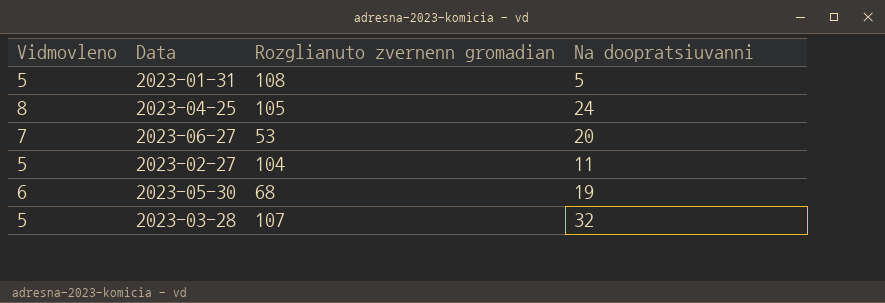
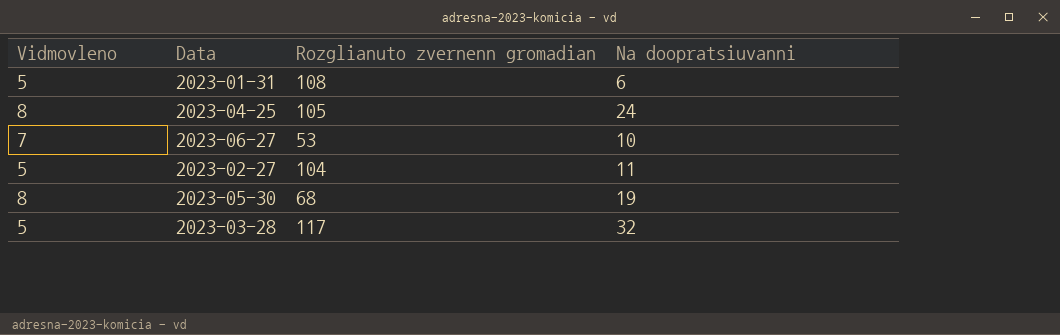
2023-01-31 | Na doopratsiuvanni: 5 -> 6
2023-06-27 | Na doopratsiuvanni: 20 -> 10
2023-05-30 | Vidmovleno: 6 -> 8
2023-03-28 | Rozglianuto zvernenn gromadian: 107 -> 117

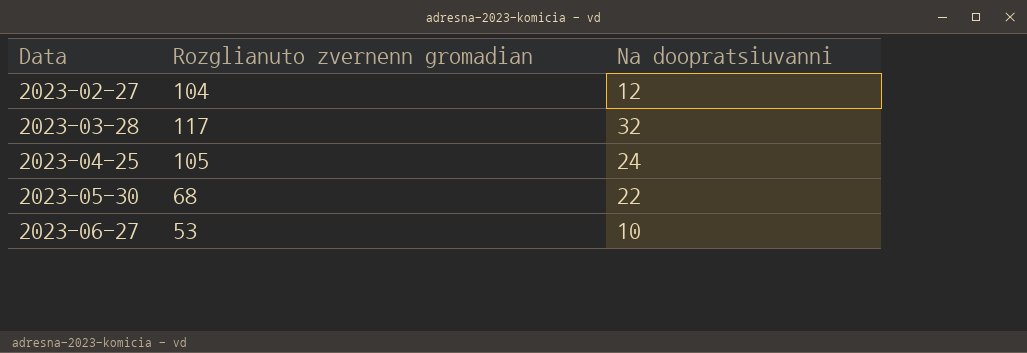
row order: none -> Data ascending
column Vidmovleno | position: 1 -> none
row 2023-01-31: 5 | 108 | 6 -> none
2023-02-27 | Na doopratsiuvanni: 11 -> 12
2023-05-30 | Na doopratsiuvanni: 19 -> 22

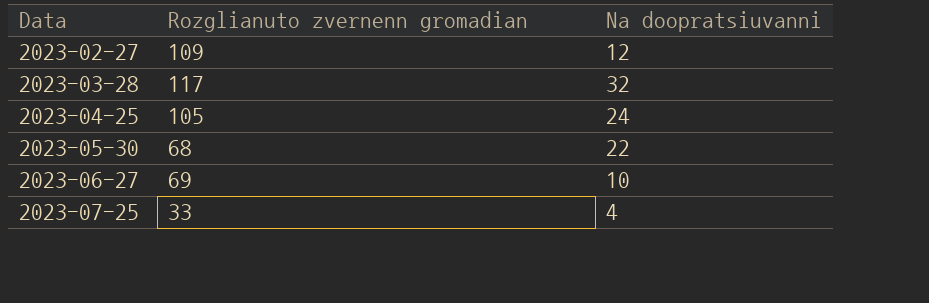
2023-02-27 | Rozglianuto zvernenn gromadian: 104 -> 109
2023-06-27 | Rozglianuto zvernenn gromadian: 53 -> 69
row 2023-07-25: none -> 33 | 4

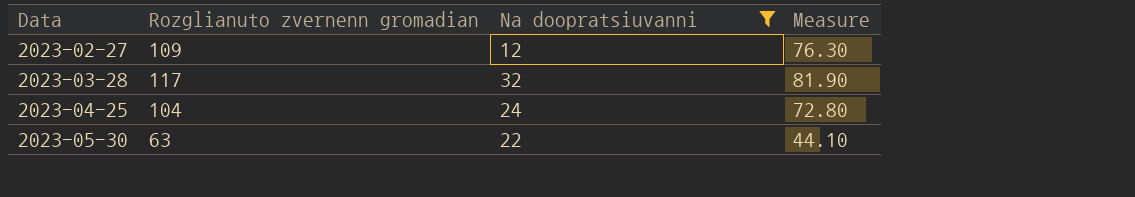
filter: none -> Na doopratsiuvanni >= 12
column Measure | formula: none -> [Rozglianuto zvernenn gromadian] * 0.7
2023-04-25 | Rozglianuto zvernenn gromadian: 105 -> 104
2023-05-30 | Rozglianuto zvernenn gromadian: 68 -> 63

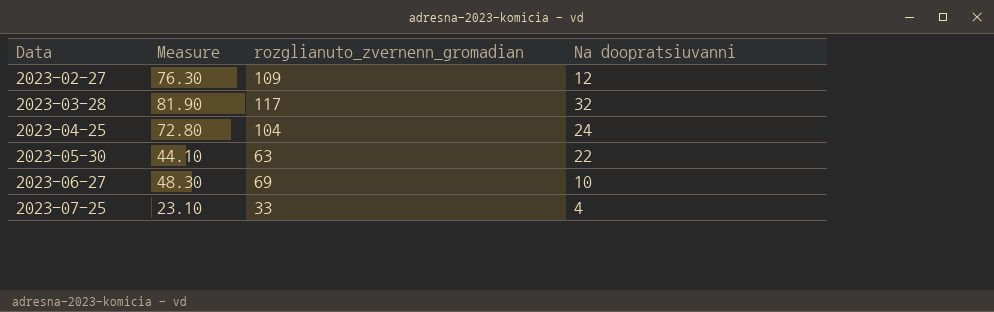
filter: Na doopratsiuvanni >= 12 -> none
column Measure | position: 4 -> 2
column name: Rozglianuto zvernenn gromadian -> rozglianuto_zvernenn_gromadian

